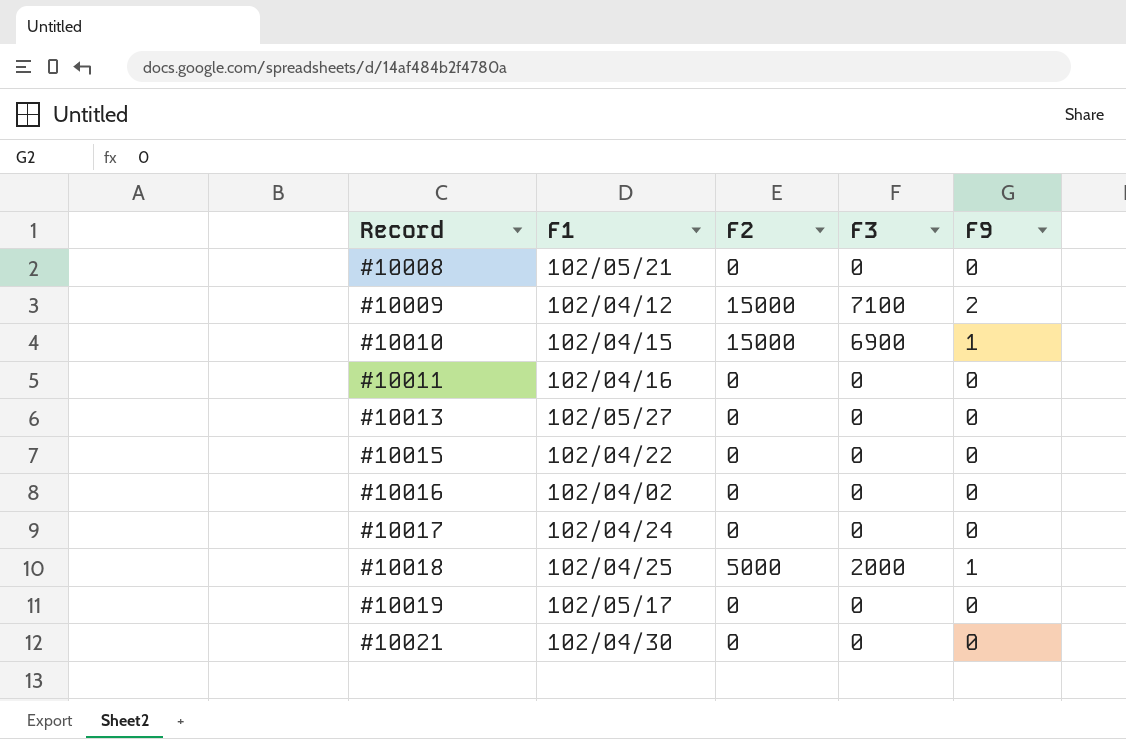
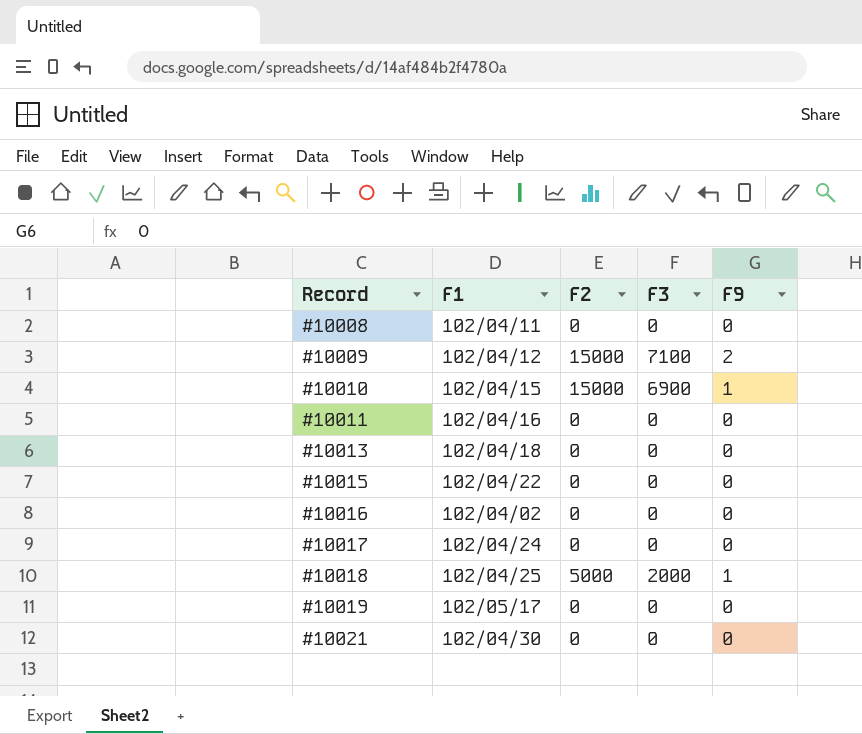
#10008 | F1: 102/05/21 -> 102/04/11
#10013 | F1: 102/05/27 -> 102/04/18

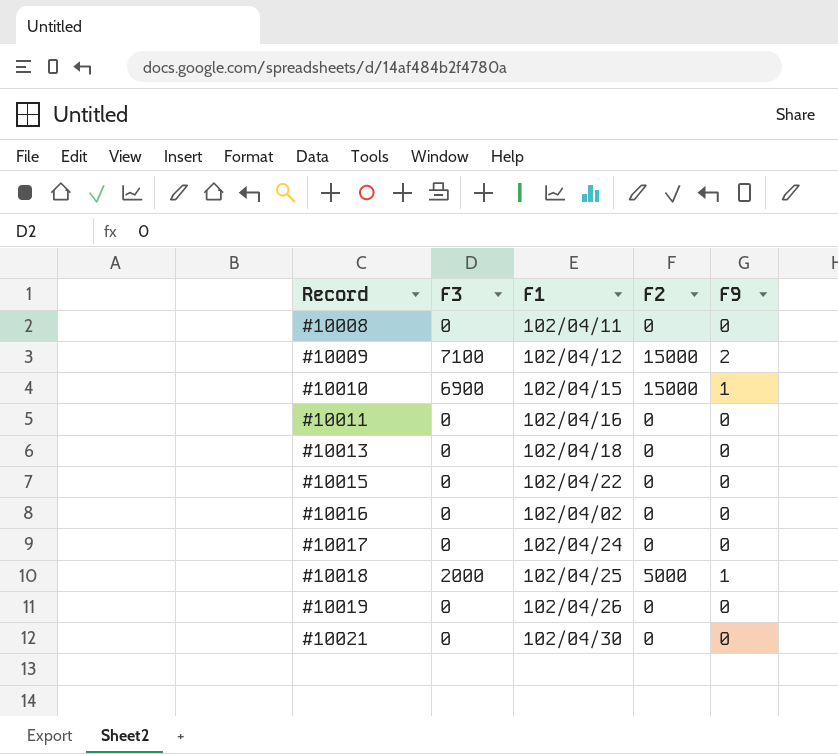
column F3 | position: 4 -> 2
#10019 | F1: 102/05/17 -> 102/04/26

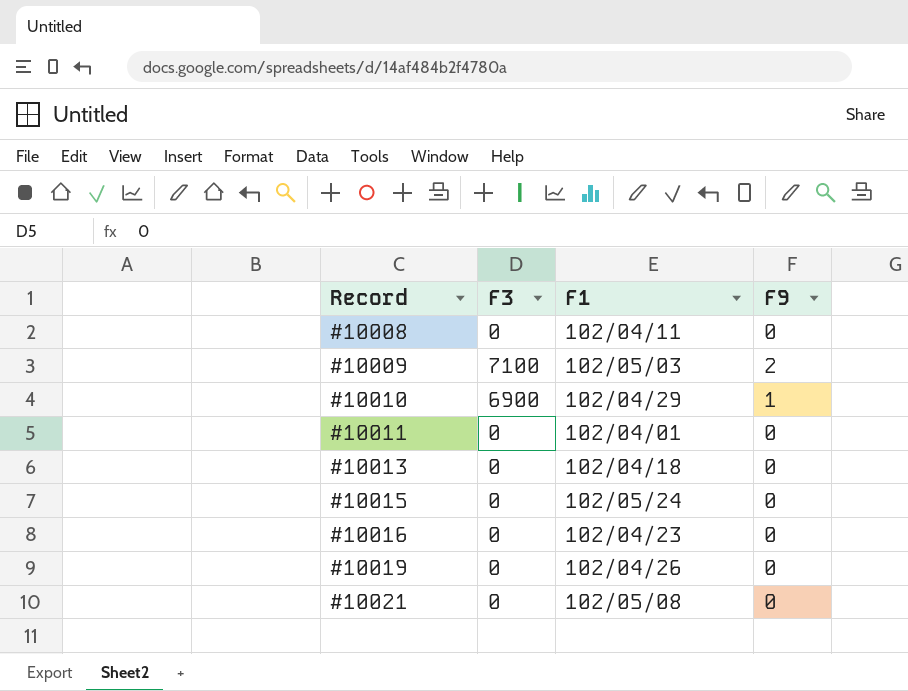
column F2 | position: 4 -> none
row #10017: 0 | 102/04/24 | 0 | 0 -> none
row #10018: 2000 | 102/04/25 | 5000 | 1 -> none
#10009 | F1: 102/04/12 -> 102/05/03
#10010 | F1: 102/04/15 -> 102/04/29
#10011 | F1: 102/04/16 -> 102/04/01
#10015 | F1: 102/04/22 -> 102/05/24
#10016 | F1: 102/04/02 -> 102/04/23
#10021 | F1: 102/04/30 -> 102/05/08

